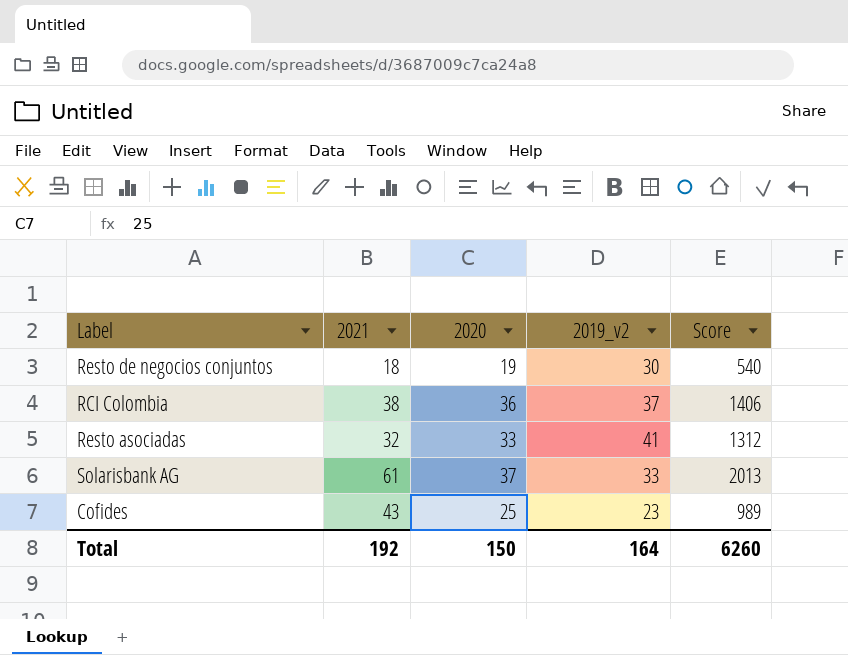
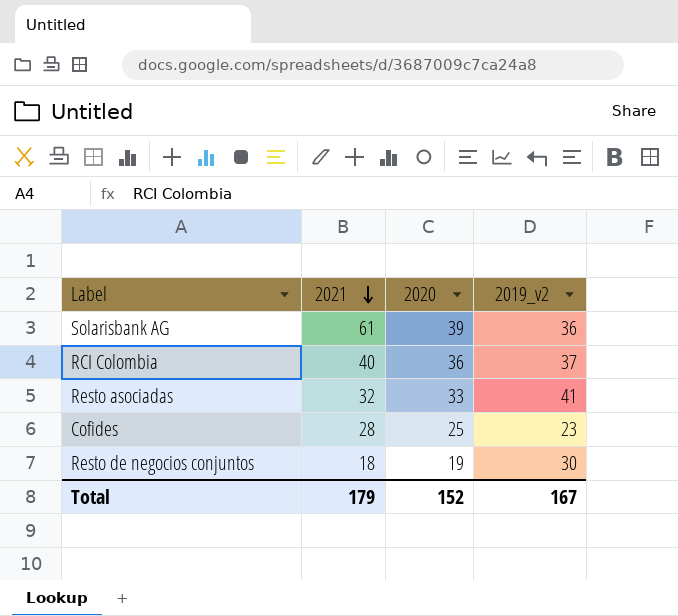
row order: none -> 2021 descending
column Score | formula: [2021] * [2019_v2] -> none
Solarisbank AG | 2020: 37 -> 39
Solarisbank AG | 2019_v2: 33 -> 36
RCI Colombia | 2021: 38 -> 40
Cofides | 2021: 43 -> 28
Total | 2021: 192 -> 179
Total | 2020: 150 -> 152
Total | 2019_v2: 164 -> 167

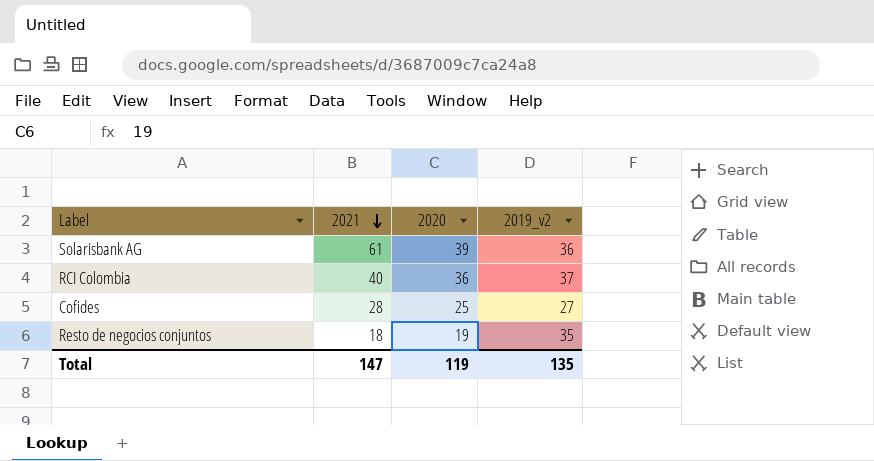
row Resto asociadas: 32 | 33 | 41 -> none
Cofides | 2019_v2: 23 -> 27
Resto de negocios conjuntos | 2019_v2: 30 -> 35
Total | 2021: 179 -> 147
Total | 2020: 152 -> 119
Total | 2019_v2: 167 -> 135

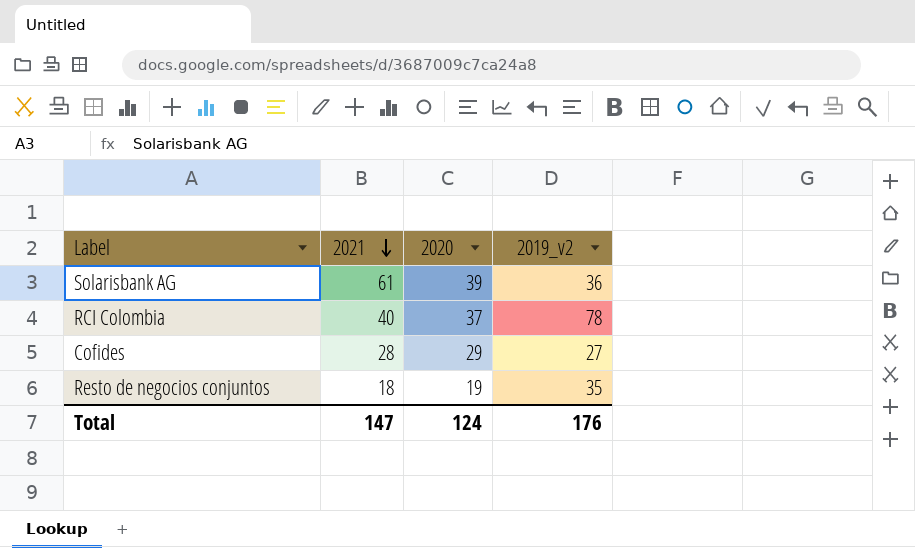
RCI Colombia | 2020: 36 -> 37
RCI Colombia | 2019_v2: 37 -> 78
Cofides | 2020: 25 -> 29
Total | 2020: 119 -> 124
Total | 2019_v2: 135 -> 176

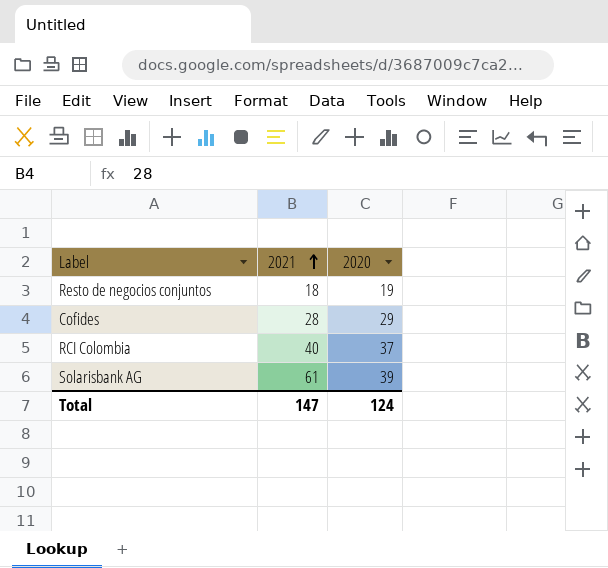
row order: 2021 descending -> 2021 ascending
column 2019_v2 | position: 4 -> none

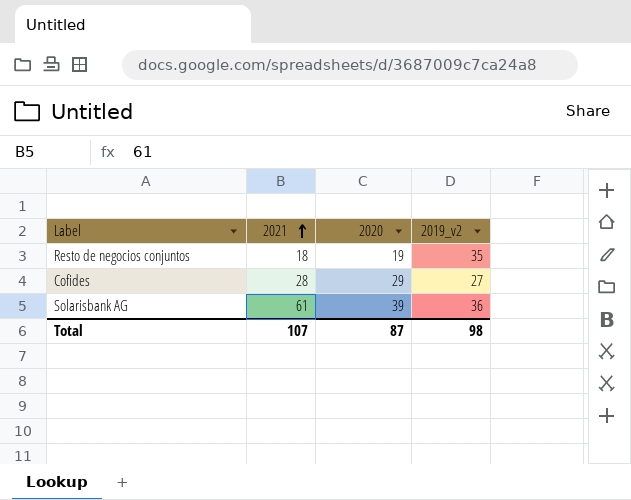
column 2019_v2 | position: none -> 4
row RCI Colombia: 40 | 37 -> none
Total | 2021: 147 -> 107
Total | 2020: 124 -> 87

